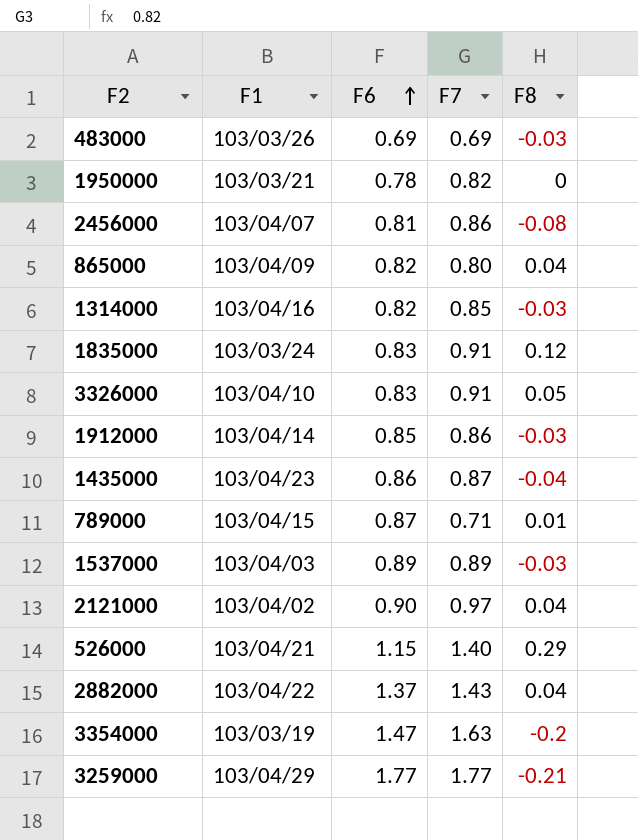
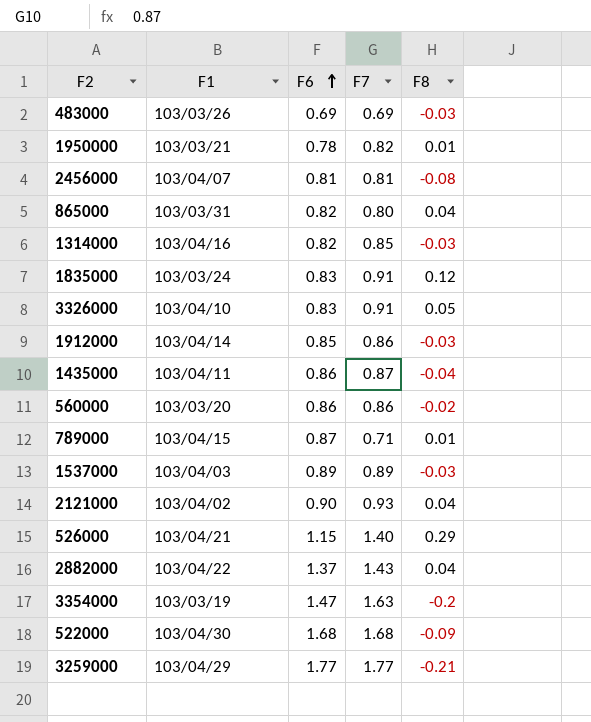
1950000 | F8: 0 -> 0.01
2456000 | F7: 0.86 -> 0.81
865000 | F1: 103/04/09 -> 103/03/31
1435000 | F1: 103/04/23 -> 103/04/11
row 560000: none -> 103/03/20 | 0.86 | 0.86 | -0.02
2121000 | F7: 0.97 -> 0.93
row 522000: none -> 103/04/30 | 1.68 | 1.68 | -0.09

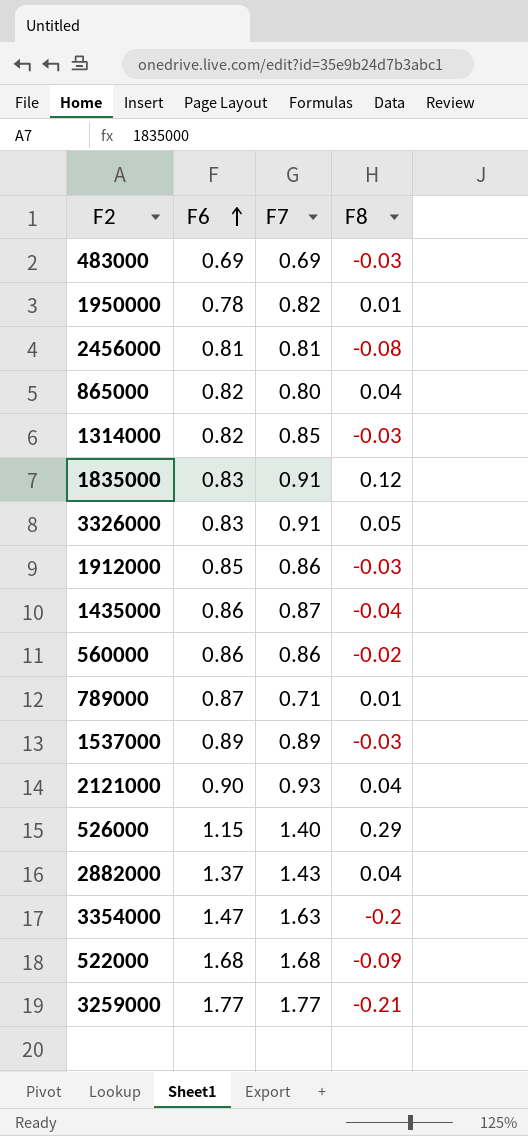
column F1 | position: 2 -> none

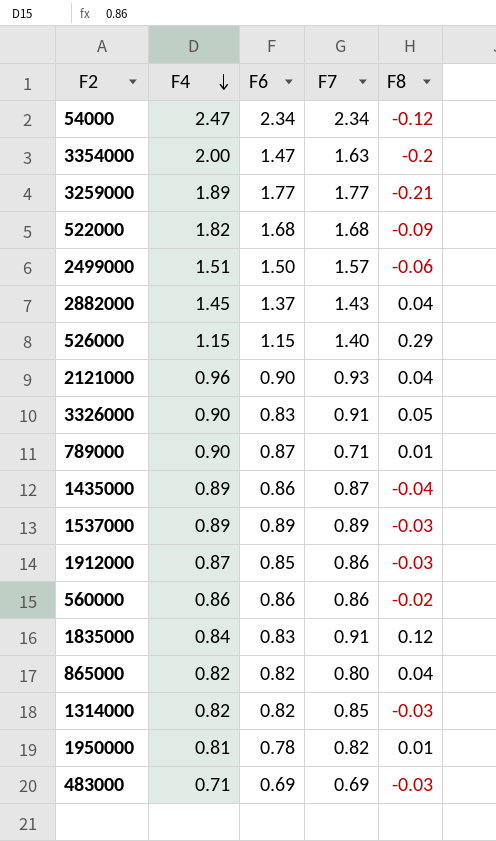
row order: F6 ascending -> F4 descending
column F4 | position: none -> 2
row 2456000: 0.81 | 0.81 | -0.08 -> none
row 54000: none -> 2.47 | 2.34 | 2.34 | -0.12
row 2499000: none -> 1.51 | 1.50 | 1.57 | -0.06

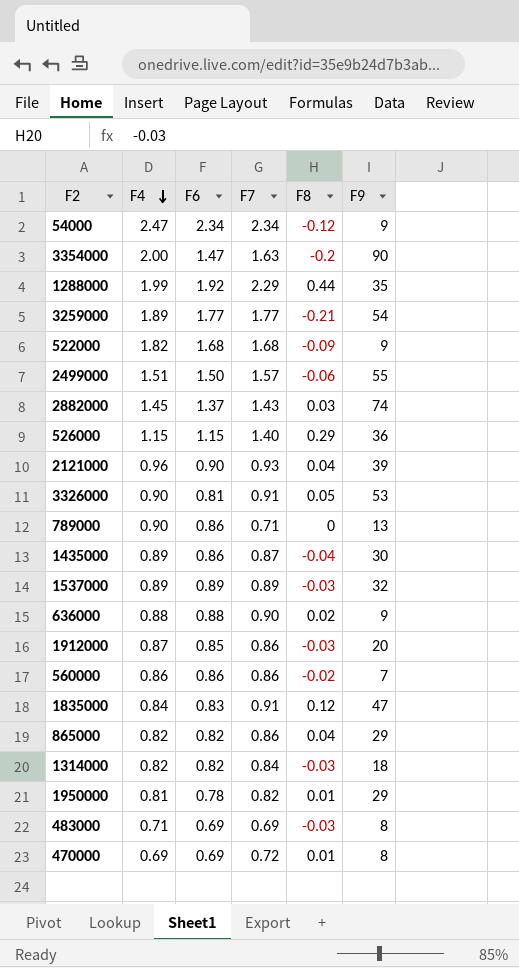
column F9 | position: none -> 6
row 1288000: none -> 1.99 | 1.92 | 2.29 | 0.44 | 35
2882000 | F8: 0.04 -> 0.03
3326000 | F6: 0.83 -> 0.81
789000 | F6: 0.87 -> 0.86
789000 | F8: 0.01 -> 0
row 636000: none -> 0.88 | 0.88 | 0.90 | 0.02 | 9
865000 | F7: 0.80 -> 0.86
1314000 | F7: 0.85 -> 0.84
row 470000: none -> 0.69 | 0.69 | 0.72 | 0.01 | 8

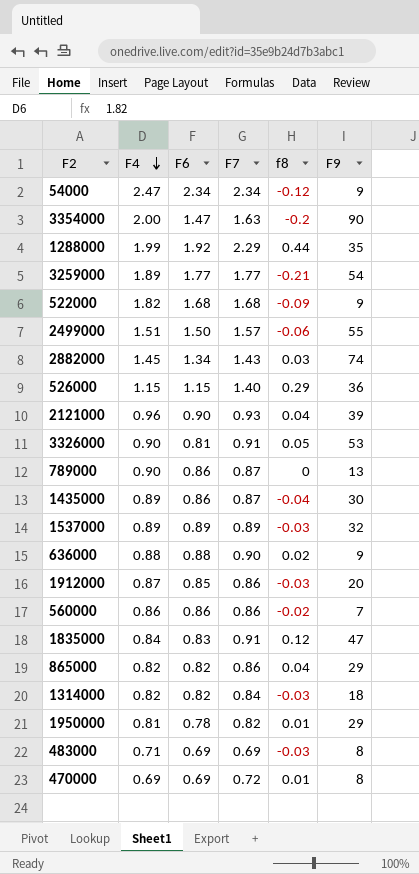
column name: F8 -> f8
2882000 | F6: 1.37 -> 1.34
789000 | F7: 0.71 -> 0.87

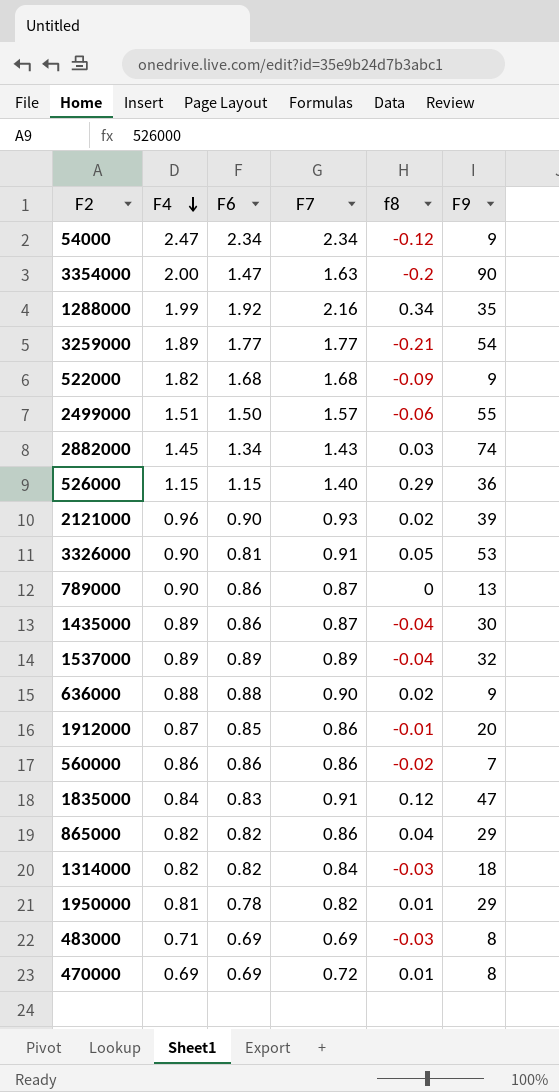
1288000 | F7: 2.29 -> 2.16
1288000 | f8: 0.44 -> 0.34
2121000 | f8: 0.04 -> 0.02
1537000 | f8: -0.03 -> -0.04
1912000 | f8: -0.03 -> -0.01

